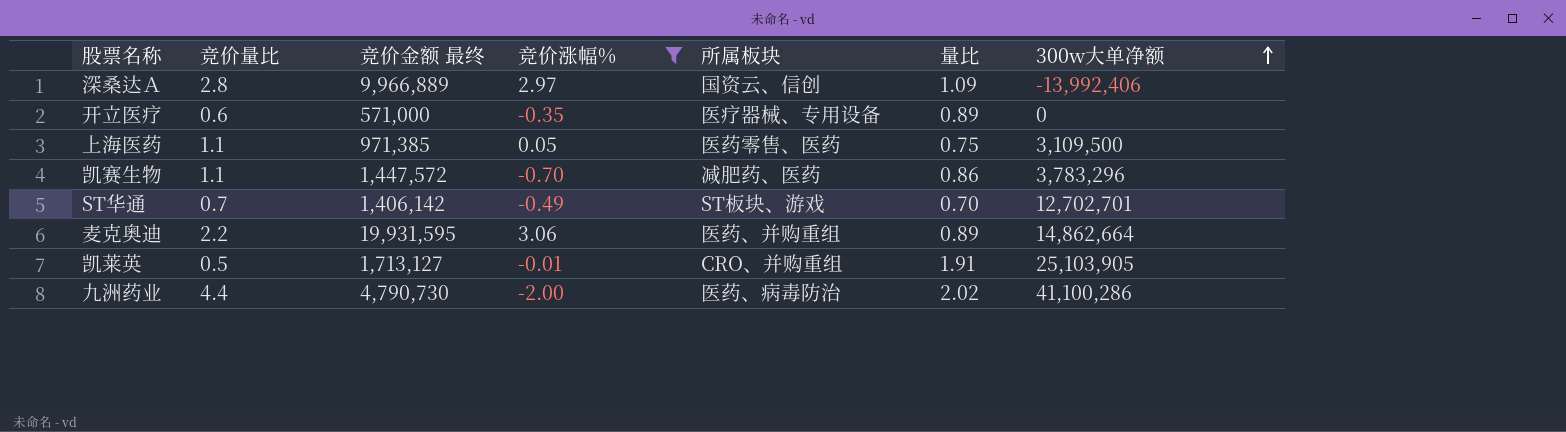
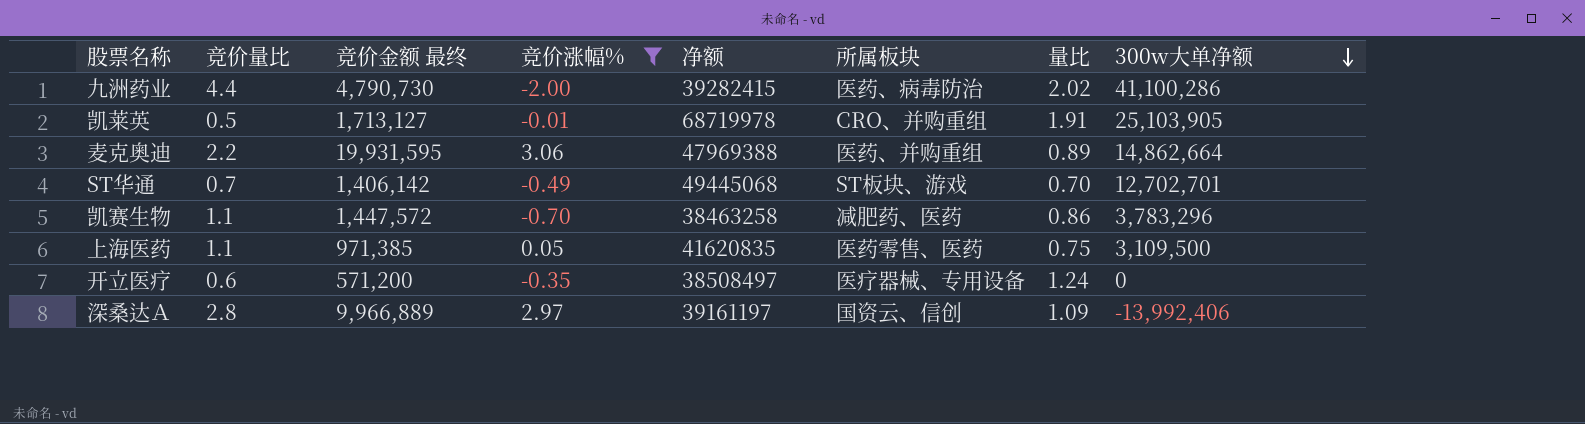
row order: 300w大单净额 ascending -> 300w大单净额 descending
column 净额 | position: none -> 5
开立医疗 | 竞价金额 最终: 571,000 -> 571,200
开立医疗 | 量比: 0.89 -> 1.24

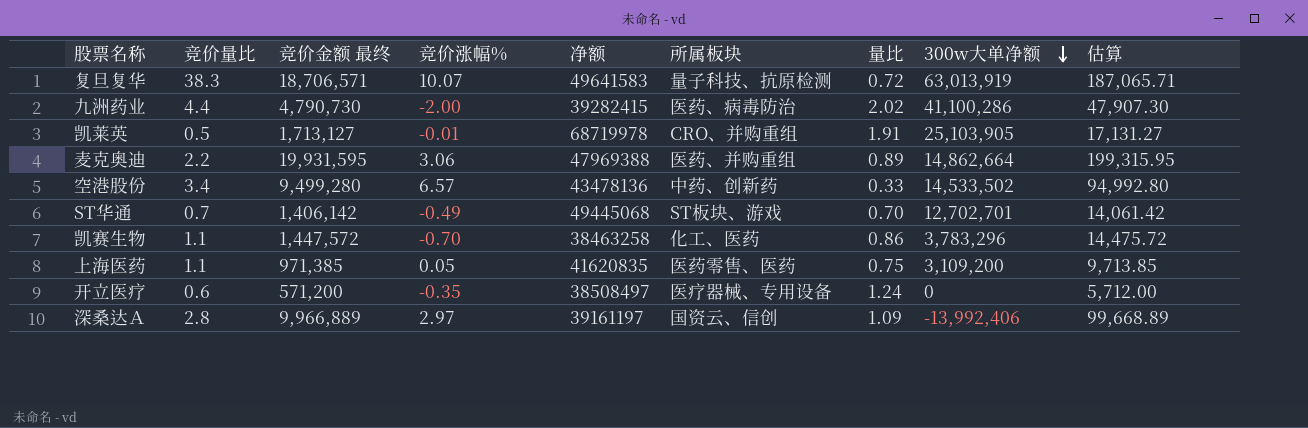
filter: 竞价涨幅% <= 3.06 -> none
column 估算 | formula: none -> [竞价金额 最终] * 0.01
凯赛生物 | 所属板块: 减肥药、医药 -> 化工、医药
上海医药 | 300w大单净额: 3,109,500 -> 3,109,200

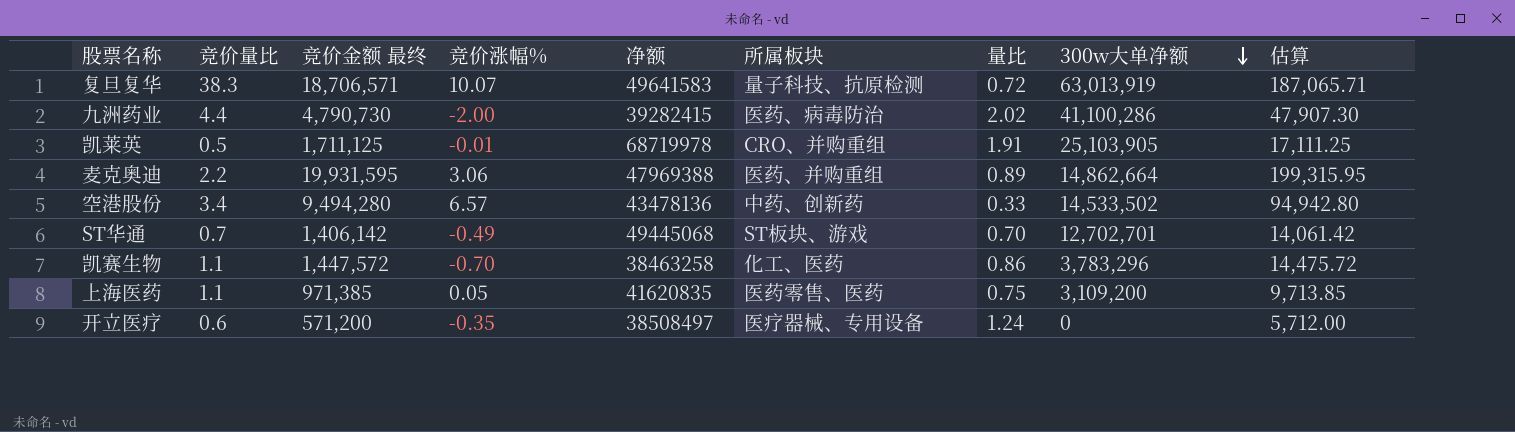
row 深桑达Ａ: 2.8 | 9,966,889 | 2.97 | 39161197 | 国资云、信创 | 1.09 | -13,992,406 | 99,668.89 -> none
凯莱英 | 竞价金额 最终: 1,713,127 -> 1,711,125
凯莱英 | 估算: 17,131.27 -> 17,111.25
空港股份 | 竞价金额 最终: 9,499,280 -> 9,494,280
空港股份 | 估算: 94,992.80 -> 94,942.80

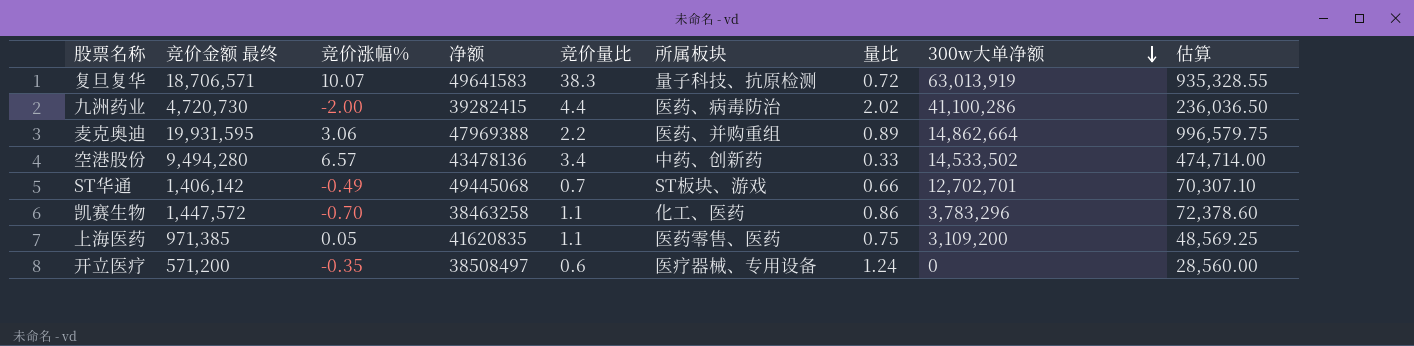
column 竞价量比 | position: 2 -> 5
column 估算 | formula: [竞价金额 最终] * 0.01 -> [竞价金额 最终] * 0.05
row 凯莱英: 0.5 | 1,711,125 | -0.01 | 68719978 | CRO、并购重组 | 1.91 | 25,103,905 | 17,111.25 -> none
九洲药业 | 竞价金额 最终: 4,790,730 -> 4,720,730
ST华通 | 量比: 0.70 -> 0.66

